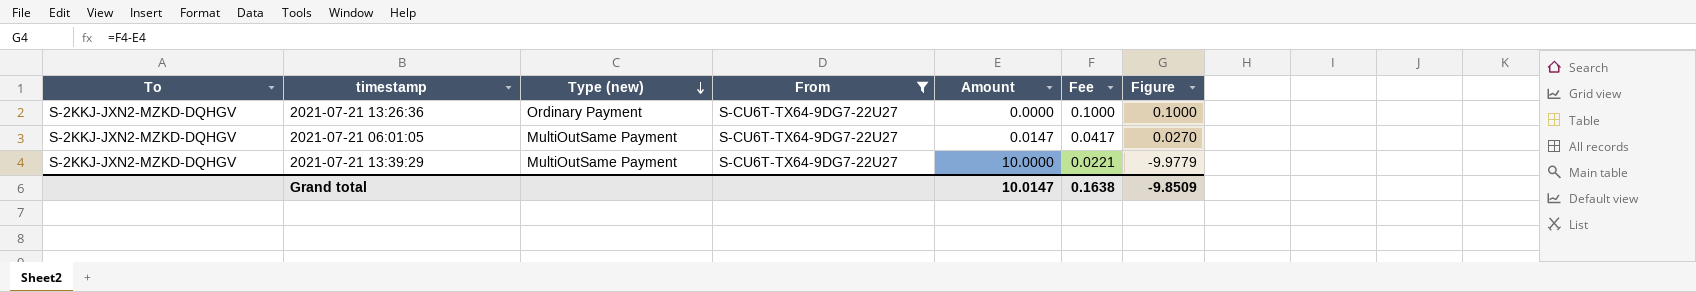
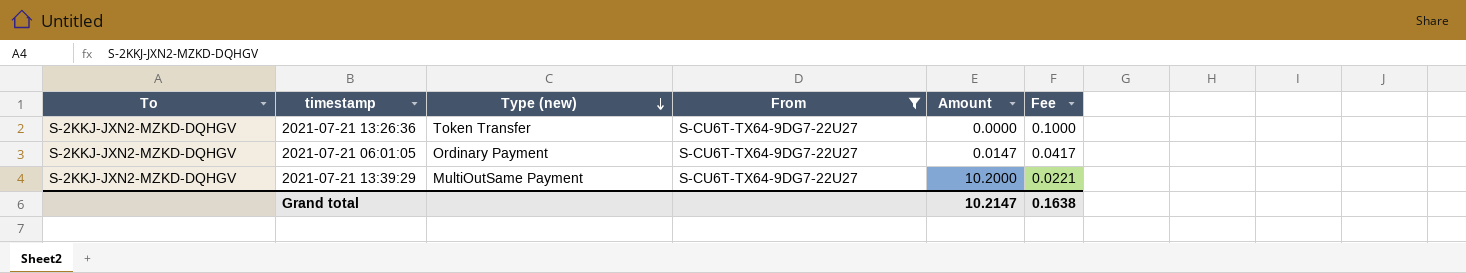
column Figure | formula: [Fee] - [Amount] -> none
2021-07-21 13:26:36 | Type (new): Ordinary Payment -> Token Transfer
2021-07-21 06:01:05 | Type (new): MultiOutSame Payment -> Ordinary Payment
2021-07-21 13:39:29 | Amount: 10.0000 -> 10.2000
Grand total | Amount: 10.0147 -> 10.2147

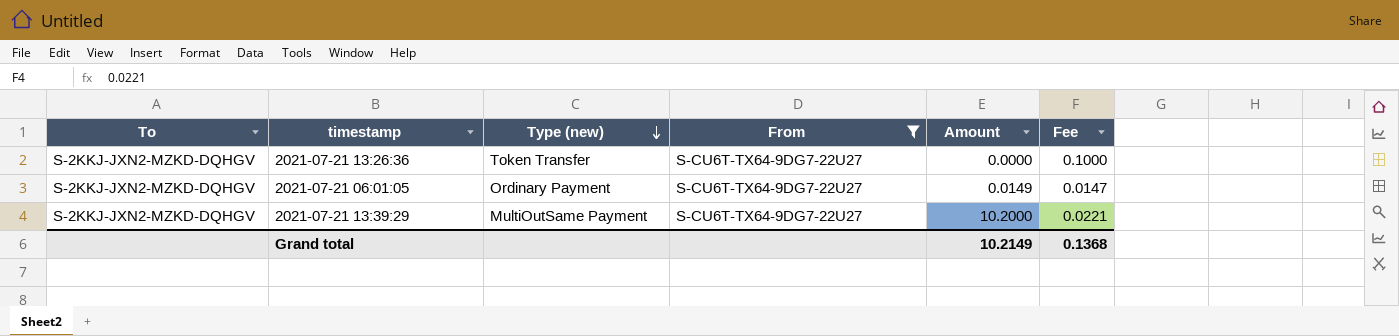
2021-07-21 06:01:05 | Amount: 0.0147 -> 0.0149
2021-07-21 06:01:05 | Fee: 0.0417 -> 0.0147
Grand total | Amount: 10.2147 -> 10.2149
Grand total | Fee: 0.1638 -> 0.1368

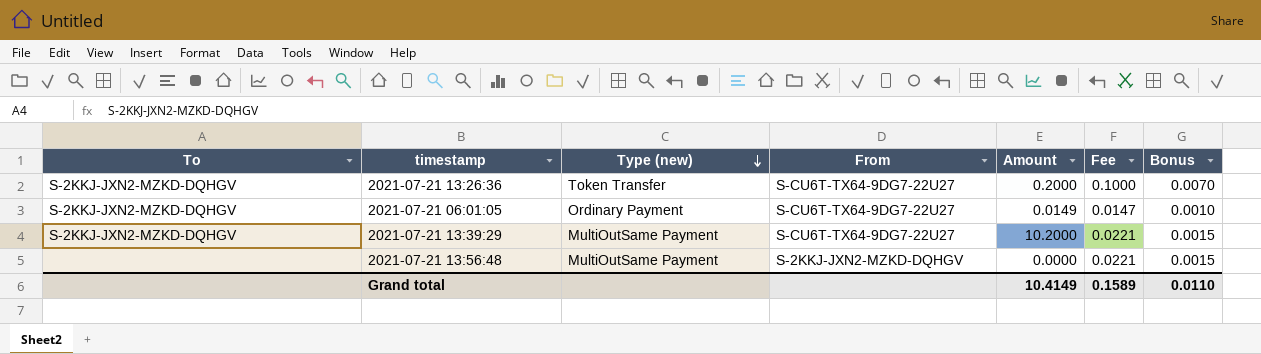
filter: From = S-CU6T-TX64-9DG7-22U27 -> none
column Bonus | formula: none -> [Fee] * 0.07
2021-07-21 13:26:36 | Amount: 0.0000 -> 0.2000
Grand total | Amount: 10.2149 -> 10.4149
Grand total | Fee: 0.1368 -> 0.1589

